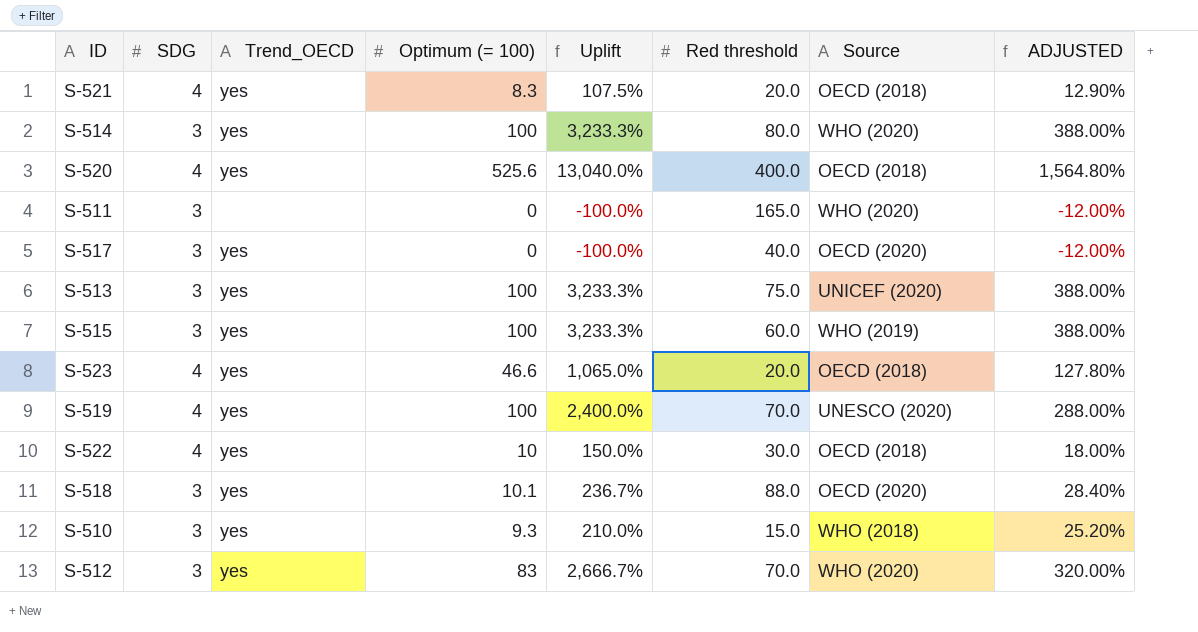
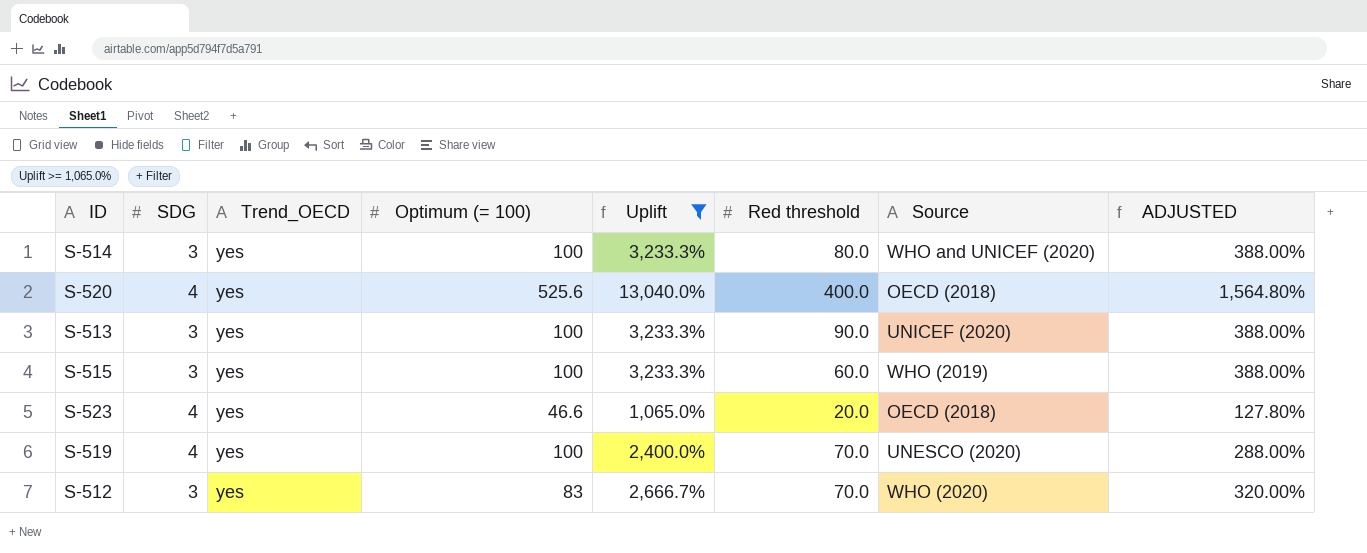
filter: none -> Uplift >= 1,065.0%
S-514 | Source: WHO (2020) -> WHO and UNICEF (2020)
S-513 | Red threshold: 75.0 -> 90.0

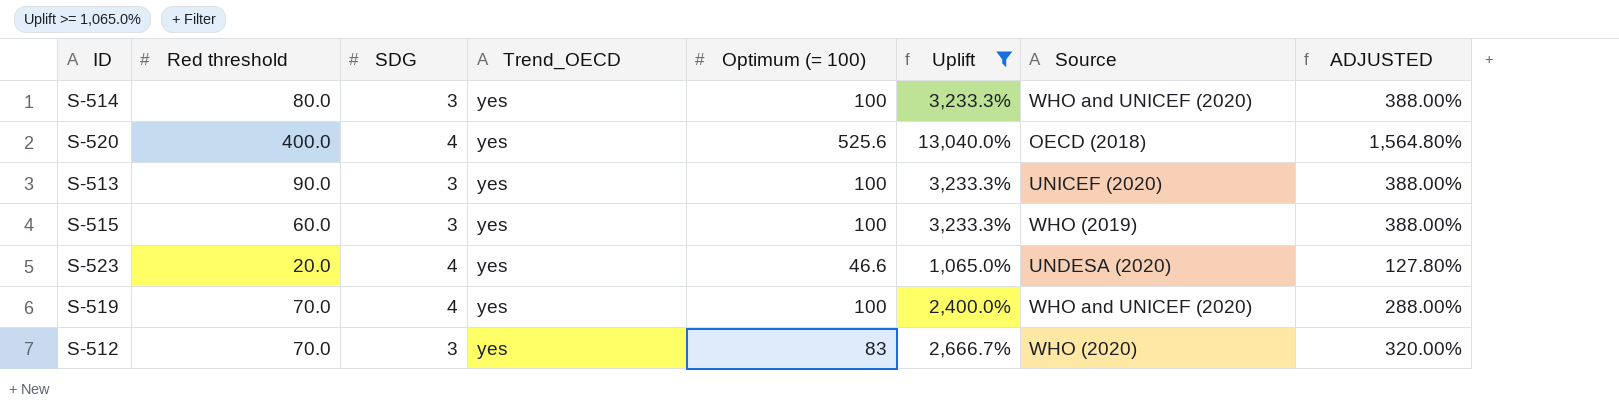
column Red threshold | position: 6 -> 2
S-523 | Source: OECD (2018) -> UNDESA (2020)
S-519 | Source: UNESCO (2020) -> WHO and UNICEF (2020)

